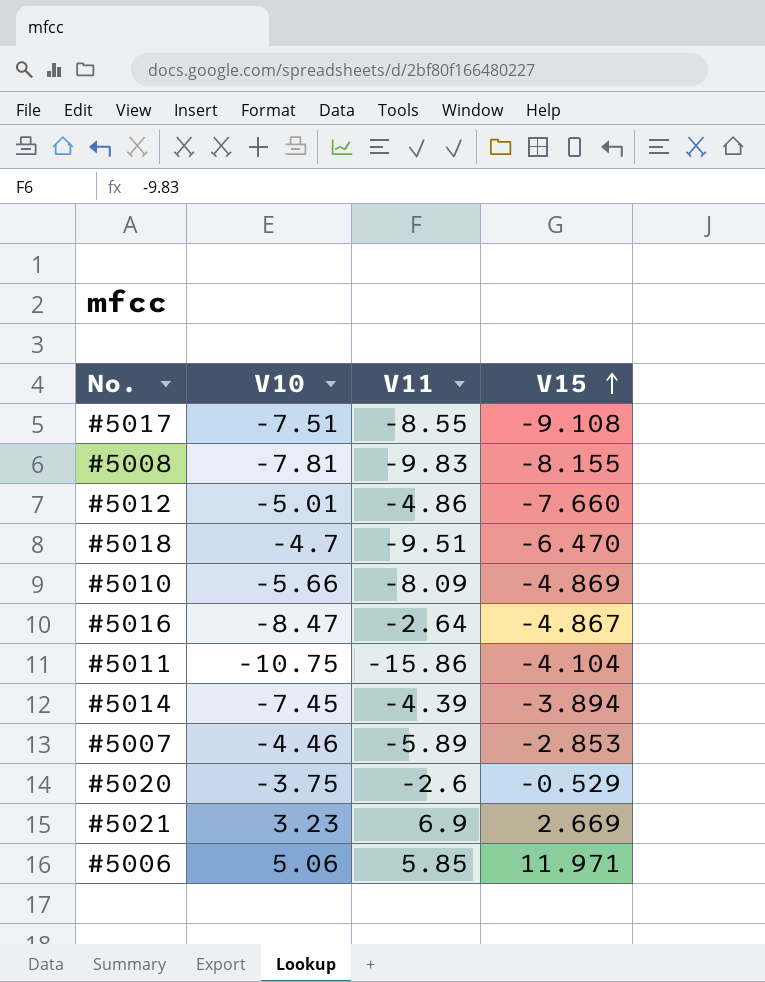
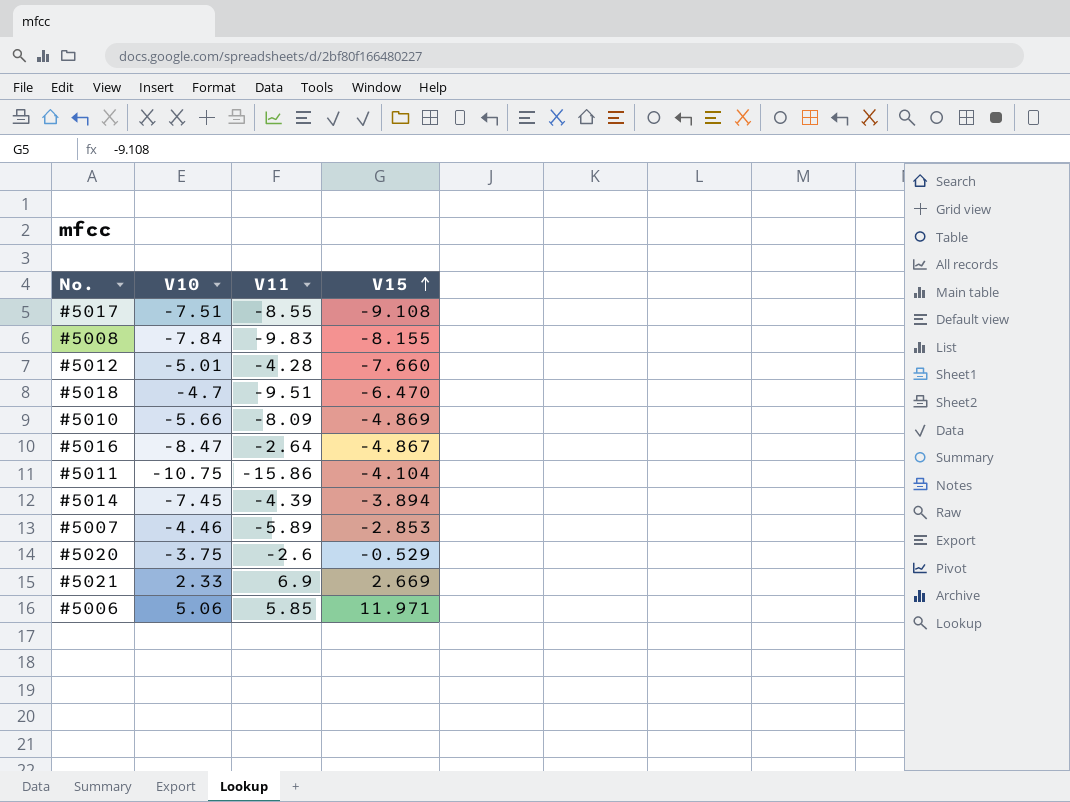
#5008 | V10: -7.81 -> -7.84
#5012 | V11: -4.86 -> -4.28
#5021 | V10: 3.23 -> 2.33

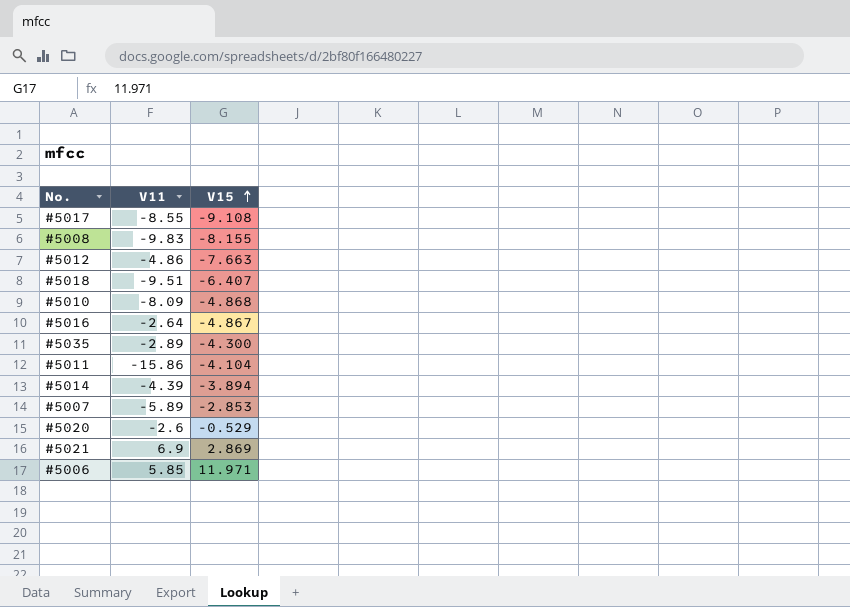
column V10 | position: 2 -> none
#5012 | V11: -4.28 -> -4.86
#5012 | V15: -7.660 -> -7.663
#5018 | V15: -6.470 -> -6.407
#5010 | V15: -4.869 -> -4.868
row #5035: none -> -2.89 | -4.300
#5021 | V15: 2.669 -> 2.869

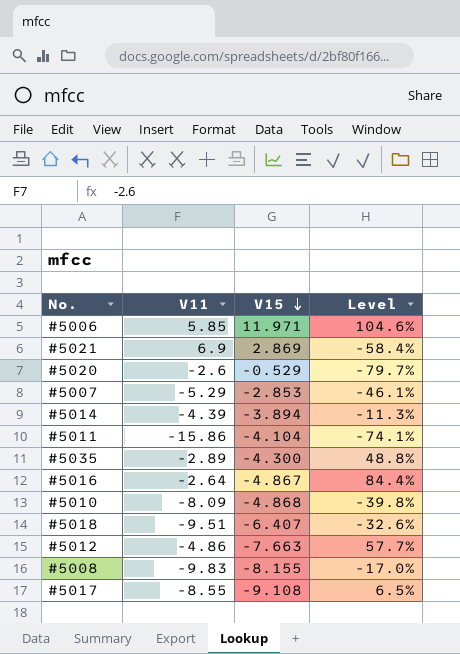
row order: V15 ascending -> V15 descending
column Level | formula: none -> ([V15] - [V11]) / [V11]
#5007 | V11: -5.89 -> -5.29

